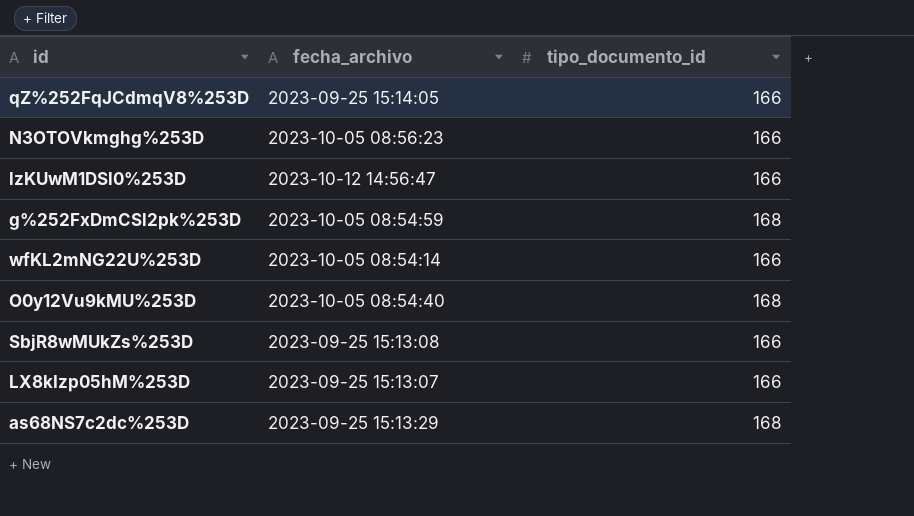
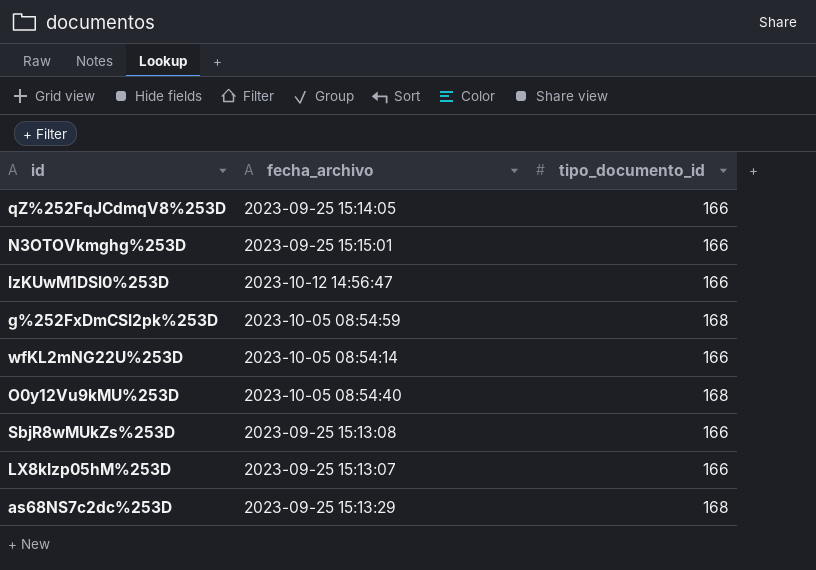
N3OTOVkmghg%253D | fecha_archivo: 2023-10-05 08:56:23 -> 2023-09-25 15:15:01

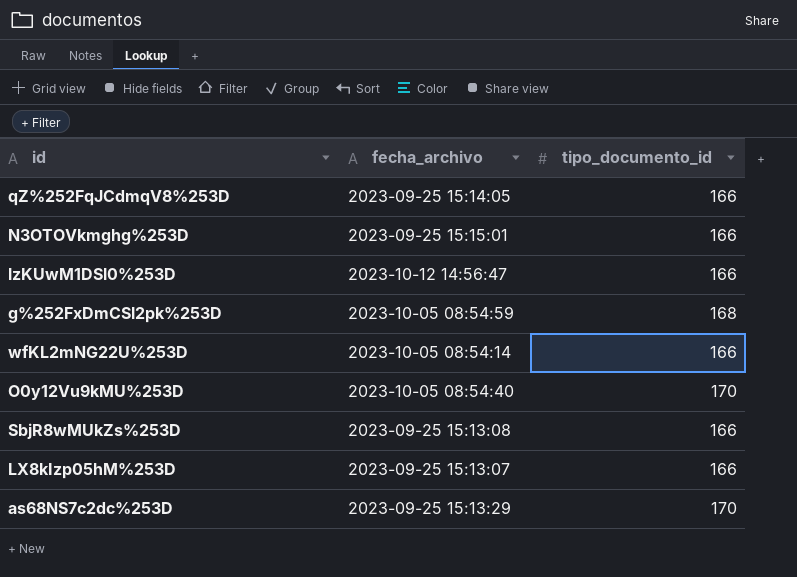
O0y12Vu9kMU%253D | tipo_documento_id: 168 -> 170
as68NS7c2dc%253D | tipo_documento_id: 168 -> 170

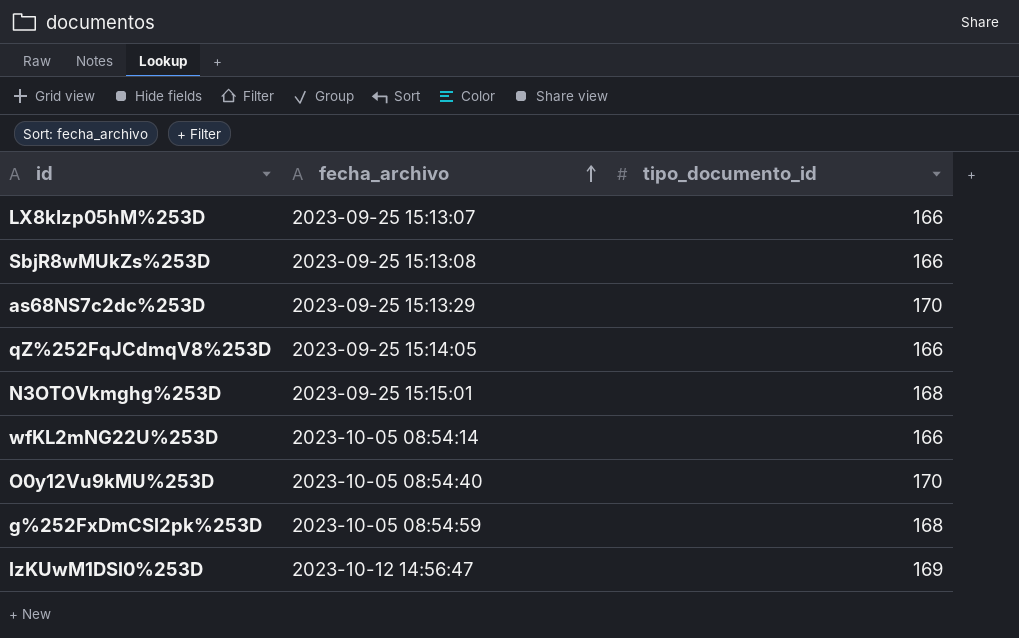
row order: none -> fecha_archivo ascending
N3OTOVkmghg%253D | tipo_documento_id: 166 -> 168
lzKUwM1DSl0%253D | tipo_documento_id: 166 -> 169

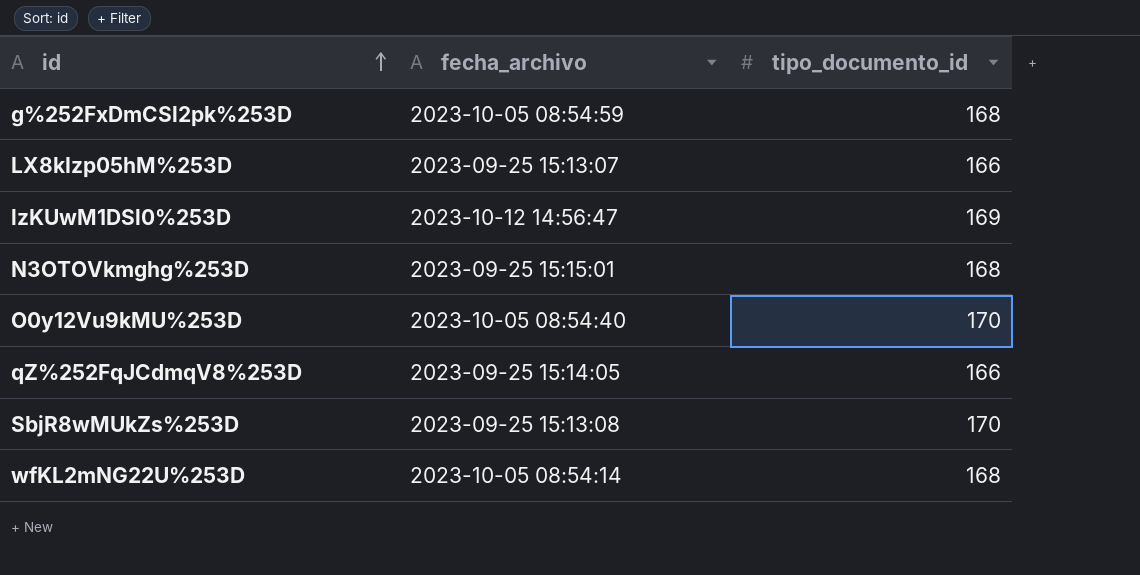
row order: fecha_archivo ascending -> id ascending
row as68NS7c2dc%253D: 2023-09-25 15:13:29 | 170 -> none
SbjR8wMUkZs%253D | tipo_documento_id: 166 -> 170
wfKL2mNG22U%253D | tipo_documento_id: 166 -> 168

